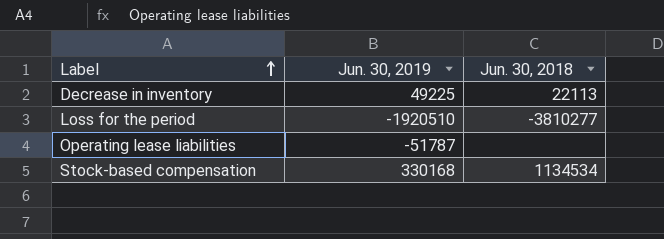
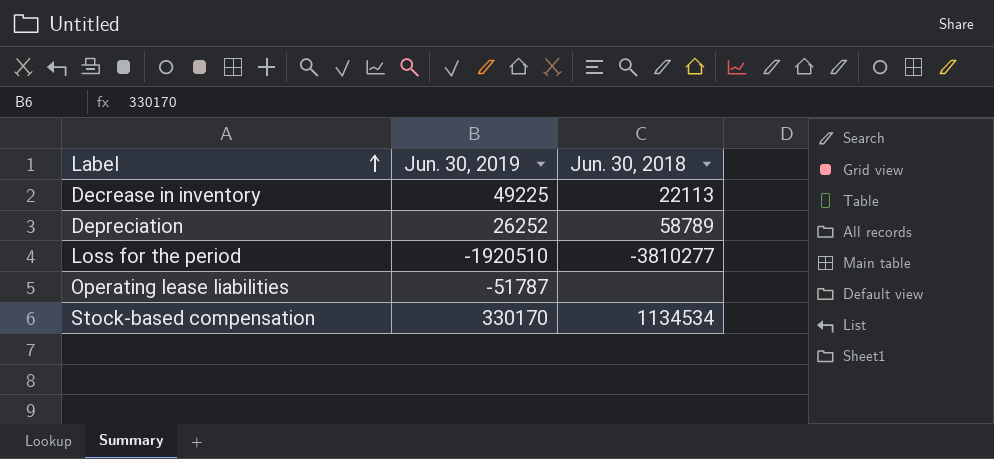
row Depreciation: none -> 26252 | 58789
Stock-based compensation | Jun. 30, 2019: 330168 -> 330170

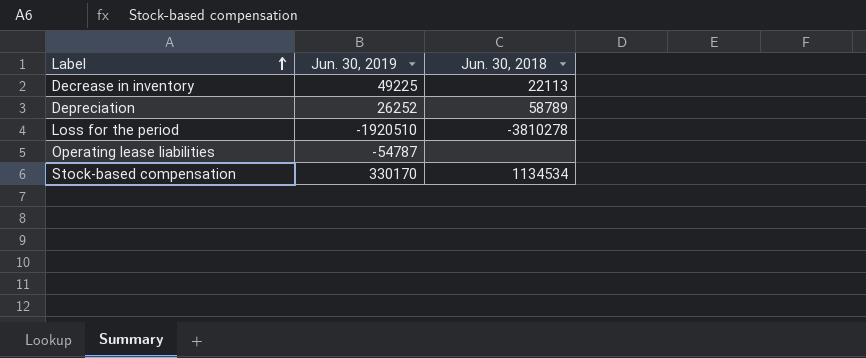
Loss for the period | Jun. 30, 2018: -3810277 -> -3810278
Operating lease liabilities | Jun. 30, 2019: -51787 -> -54787

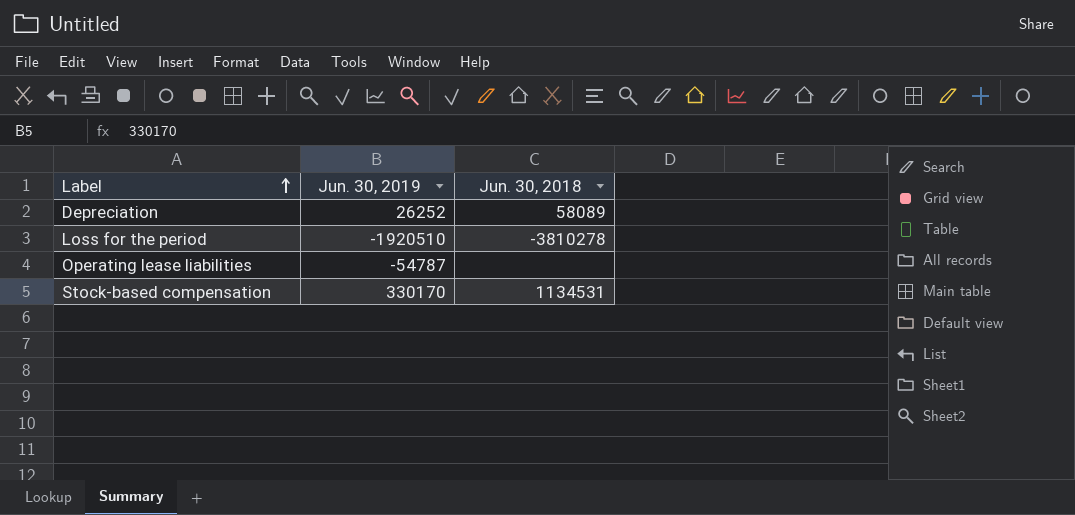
row Decrease in inventory: 49225 | 22113 -> none
Depreciation | Jun. 30, 2018: 58789 -> 58089
Stock-based compensation | Jun. 30, 2018: 1134534 -> 1134531

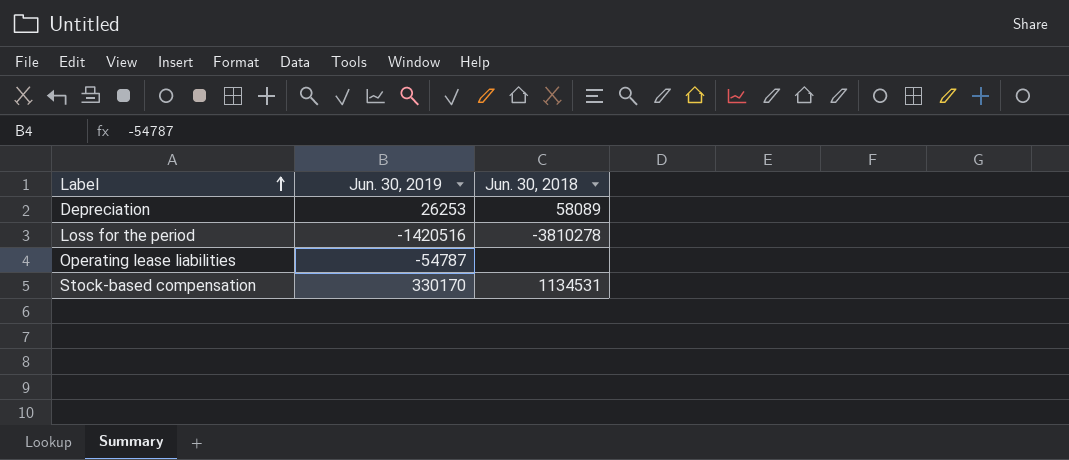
Depreciation | Jun. 30, 2019: 26252 -> 26253
Loss for the period | Jun. 30, 2019: -1920510 -> -1420516

